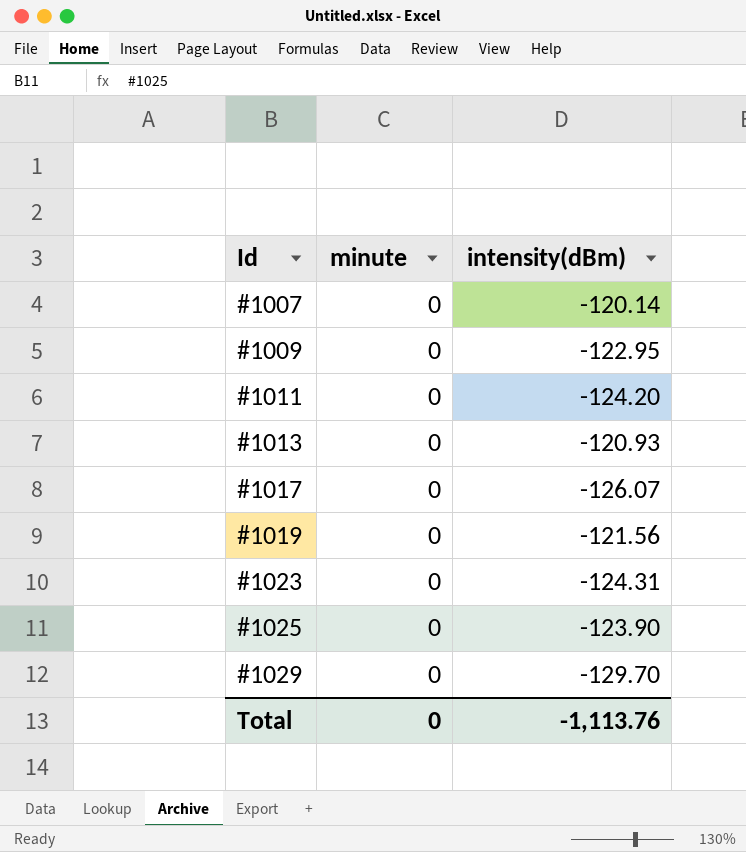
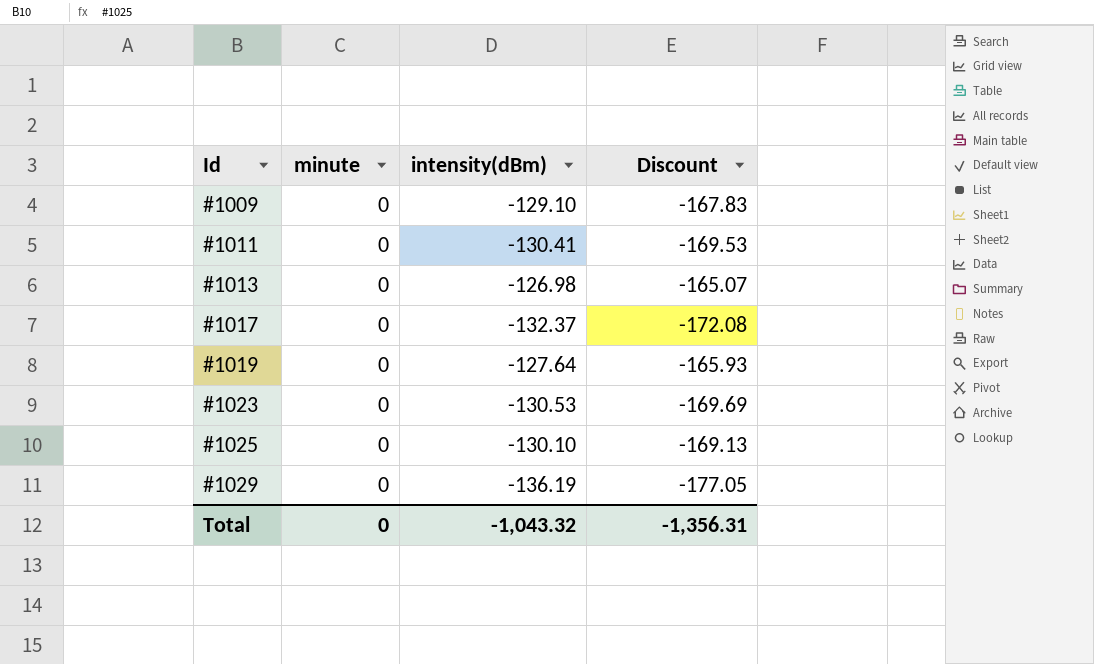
column Discount | formula: none -> [intensity(dBm)] * 1.3
row #1007: 0 | -120.14 -> none
#1009 | intensity(dBm): -122.95 -> -129.10
#1011 | intensity(dBm): -124.20 -> -130.41
#1013 | intensity(dBm): -120.93 -> -126.98
#1017 | intensity(dBm): -126.07 -> -132.37
#1019 | intensity(dBm): -121.56 -> -127.64
#1023 | intensity(dBm): -124.31 -> -130.53
#1025 | intensity(dBm): -123.90 -> -130.10
#1029 | intensity(dBm): -129.70 -> -136.19
Total | intensity(dBm): -1,113.76 -> -1,043.32

